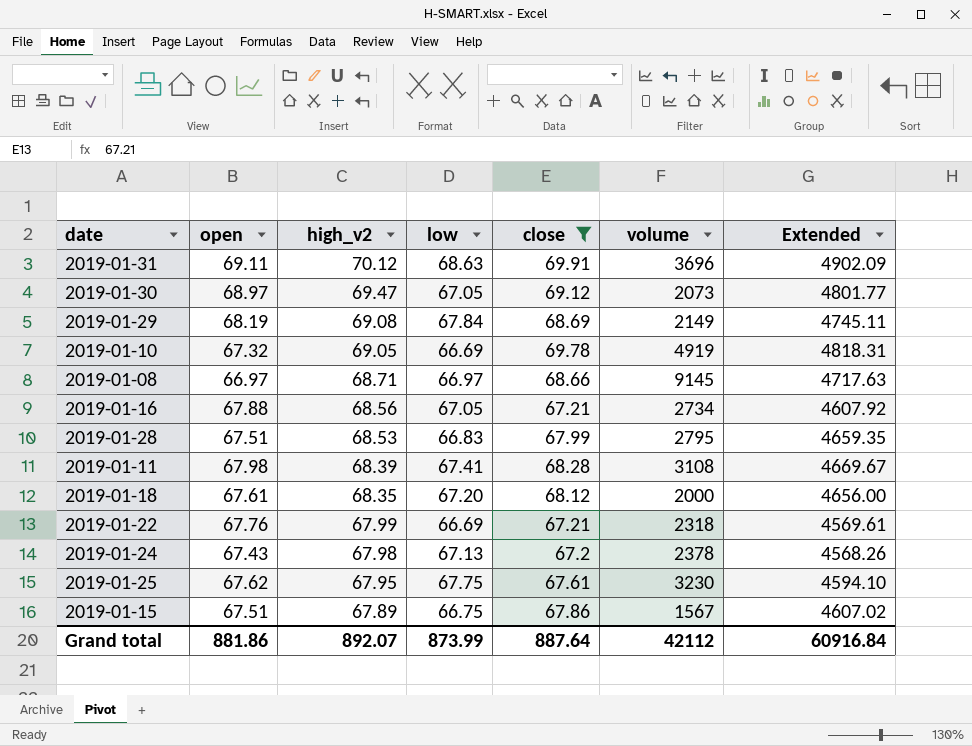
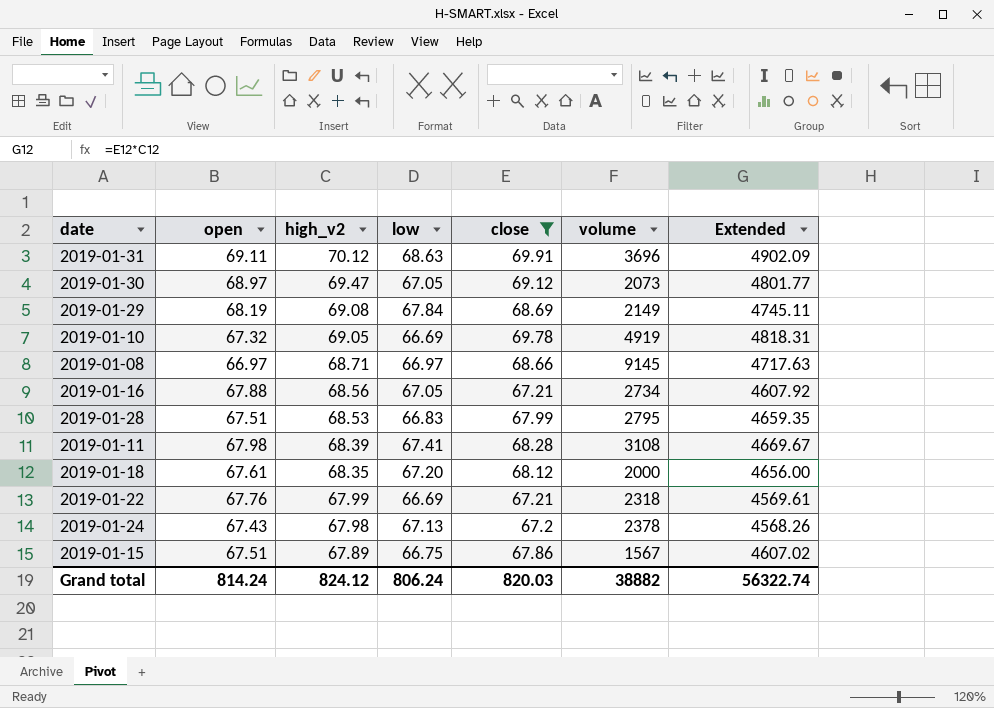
row 2019-01-25: 67.62 | 67.95 | 67.75 | 67.61 | 3230 | 4594.10 -> none
Grand total | open: 881.86 -> 814.24
Grand total | high_v2: 892.07 -> 824.12
Grand total | low: 873.99 -> 806.24
Grand total | close: 887.64 -> 820.03
Grand total | volume: 42112 -> 38882
Grand total | Extended: 60916.84 -> 56322.74

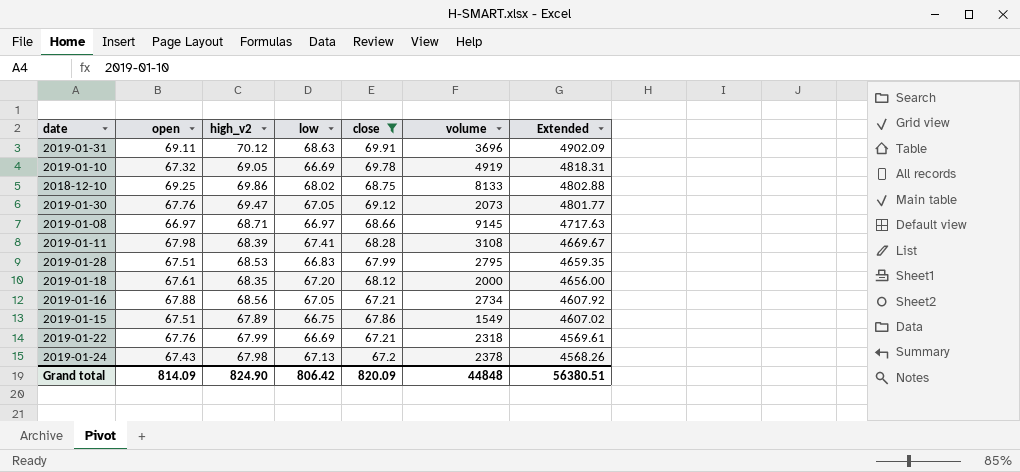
row order: high_v2 descending -> Extended descending
row 2019-01-29: 68.19 | 69.08 | 67.84 | 68.69 | 2149 | 4745.11 -> none
row 2018-12-10: none -> 69.25 | 69.86 | 68.02 | 68.75 | 8133 | 4802.88
2019-01-30 | open: 68.97 -> 67.76
2019-01-15 | volume: 1567 -> 1549
Grand total | open: 814.24 -> 814.09
Grand total | high_v2: 824.12 -> 824.90
Grand total | low: 806.24 -> 806.42
Grand total | close: 820.03 -> 820.09
Grand total | volume: 38882 -> 44848
Grand total | Extended: 56322.74 -> 56380.51

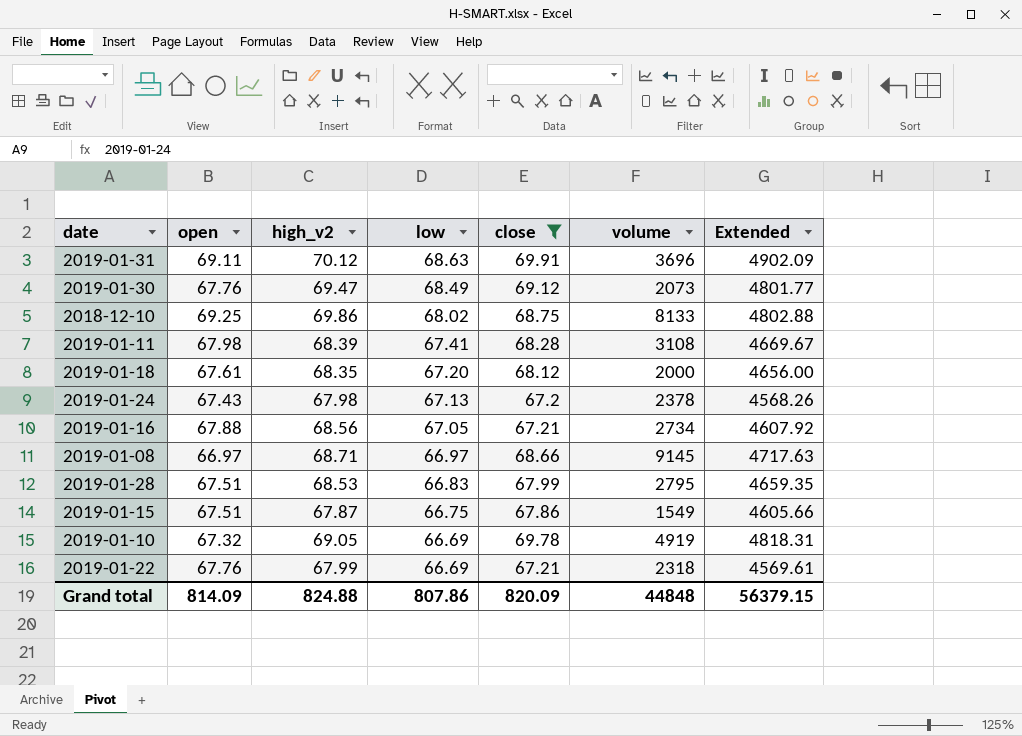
row order: Extended descending -> low descending
2019-01-30 | low: 67.05 -> 68.49
2019-01-15 | high_v2: 67.89 -> 67.87
2019-01-15 | Extended: 4607.02 -> 4605.66
Grand total | high_v2: 824.90 -> 824.88
Grand total | low: 806.42 -> 807.86
Grand total | Extended: 56380.51 -> 56379.15

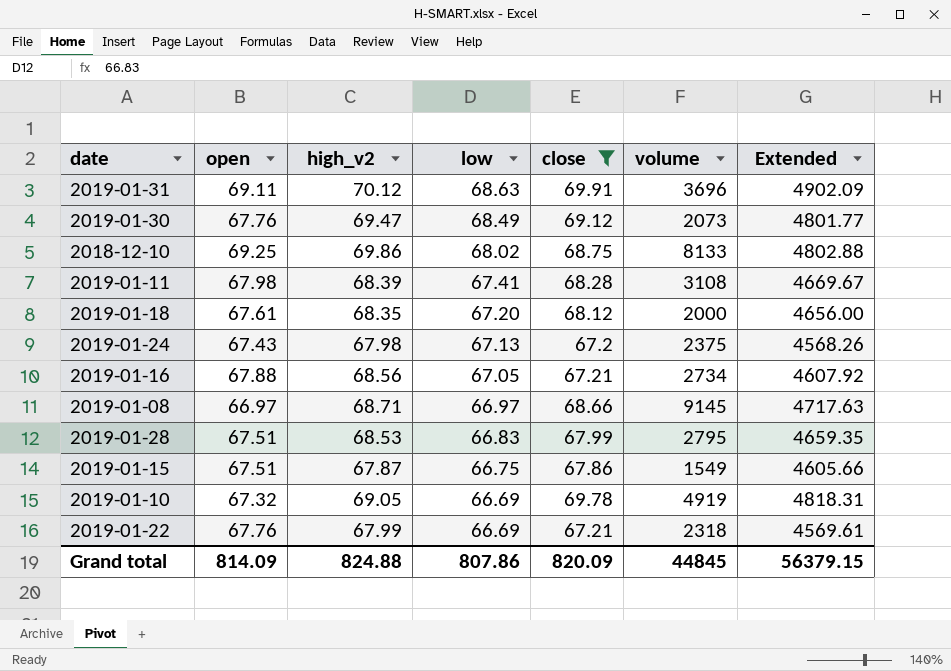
2019-01-24 | volume: 2378 -> 2375
Grand total | volume: 44848 -> 44845

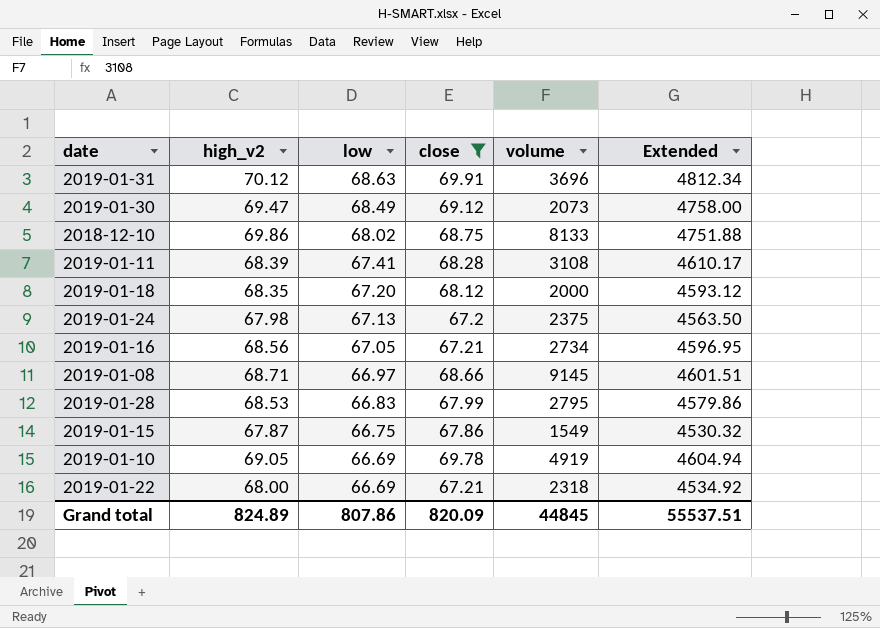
column open | position: 2 -> none
column Extended | formula: [high_v2] * [close] -> [high_v2] * [low]
2019-01-22 | high_v2: 67.99 -> 68.00
Grand total | high_v2: 824.88 -> 824.89
Grand total | Extended: 56379.15 -> 55537.51

